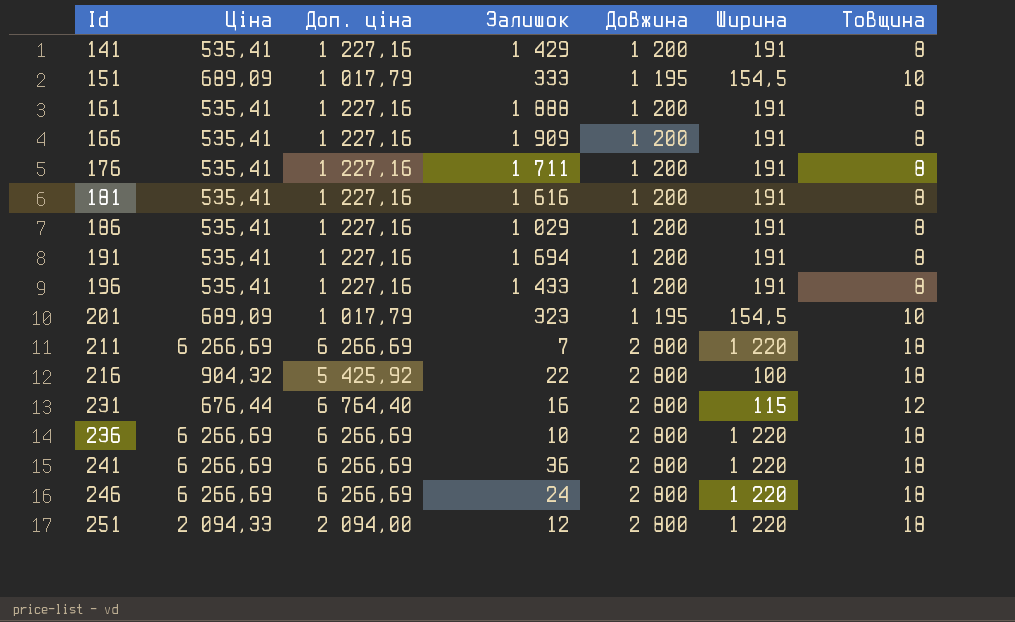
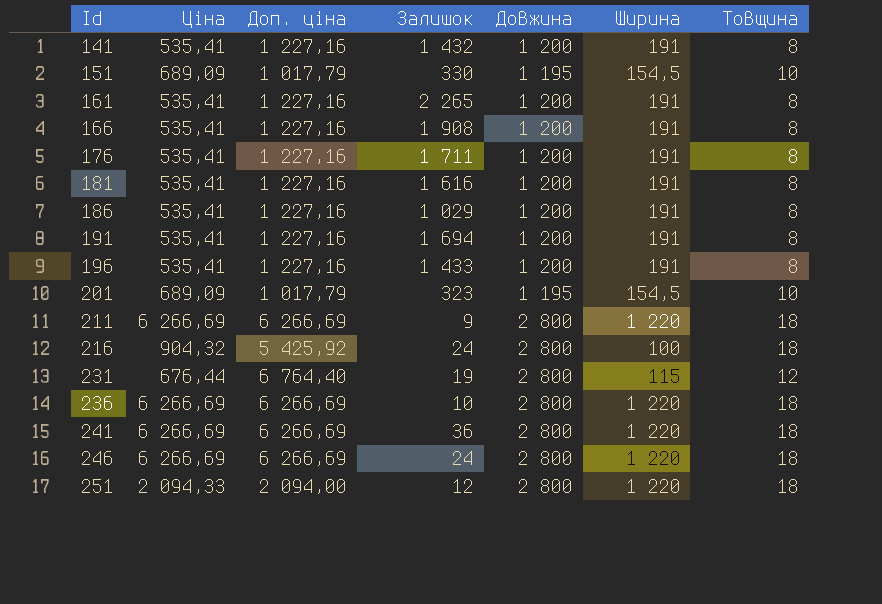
141 | Залишок: 1 429 -> 1 432
151 | Залишок: 333 -> 330
161 | Залишок: 1 888 -> 2 265
166 | Залишок: 1 909 -> 1 908
211 | Залишок: 7 -> 9
216 | Залишок: 22 -> 24
231 | Залишок: 16 -> 19

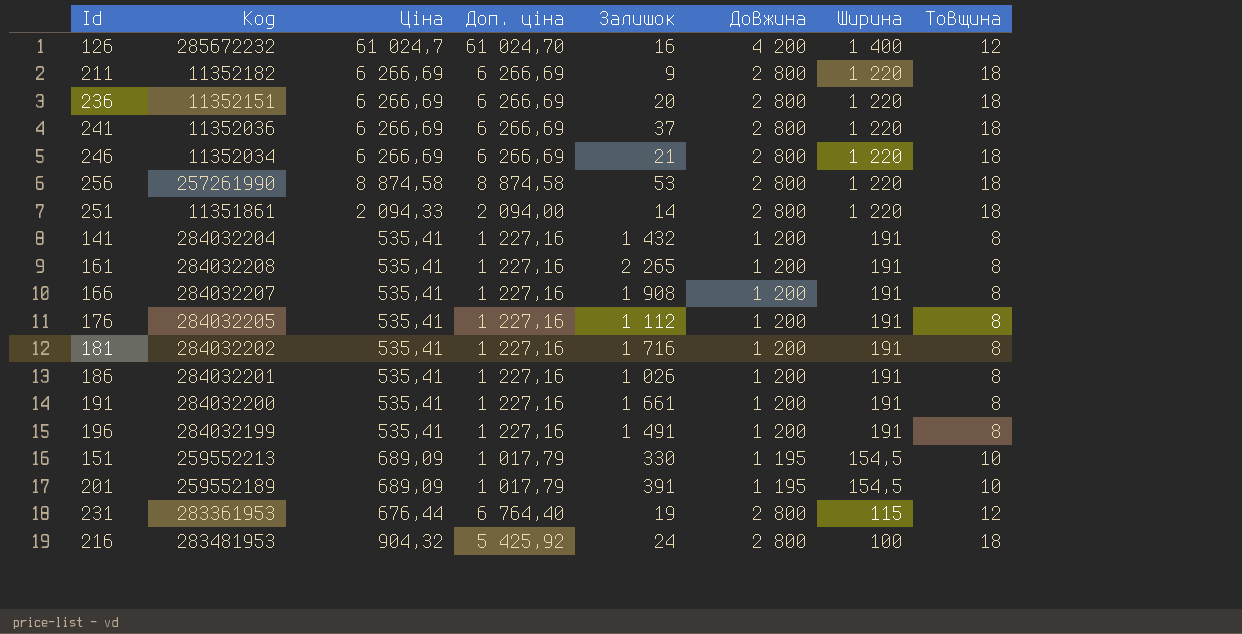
row order: Id ascending -> Ширина descending
column Код | position: none -> 2
row 126: none -> 285672232 | 61 024,7 | 61 024,70 | 16 | 4 200 | 1 400 | 12
236 | Залишок: 10 -> 20
241 | Залишок: 36 -> 37
246 | Залишок: 24 -> 21
row 256: none -> 257261990 | 8 874,58 | 8 874,58 | 53 | 2 800 | 1 220 | 18
251 | Залишок: 12 -> 14
176 | Залишок: 1 711 -> 1 112
181 | Залишок: 1 616 -> 1 716
186 | Залишок: 1 029 -> 1 026
191 | Залишок: 1 694 -> 1 661
196 | Залишок: 1 433 -> 1 491
201 | Залишок: 323 -> 391

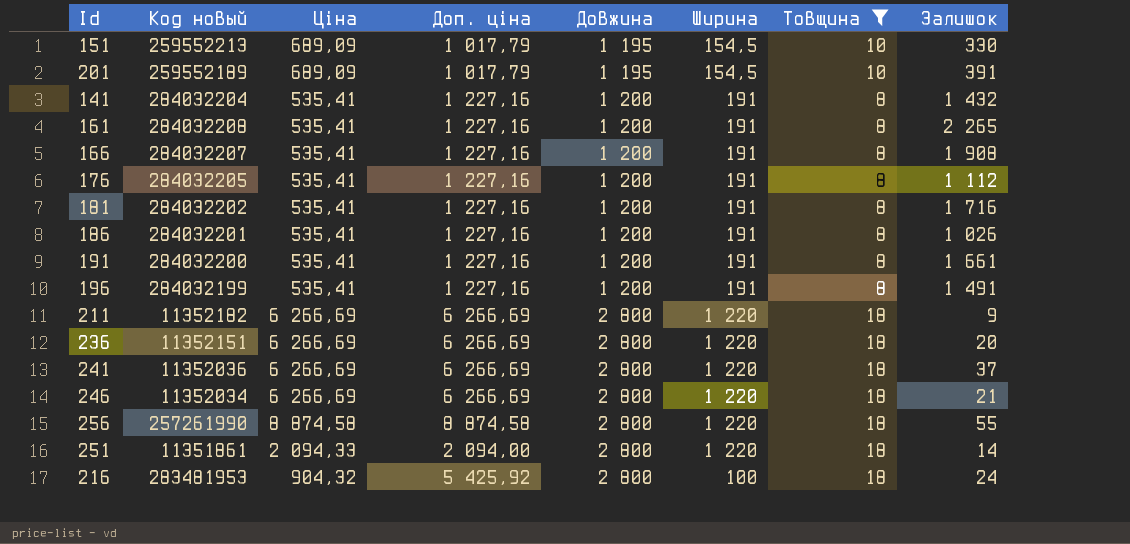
filter: none -> Товщина != 12
row order: Ширина descending -> Довжина ascending
column name: Код -> Код новый
column Залишок | position: 5 -> 8
256 | Залишок: 53 -> 55

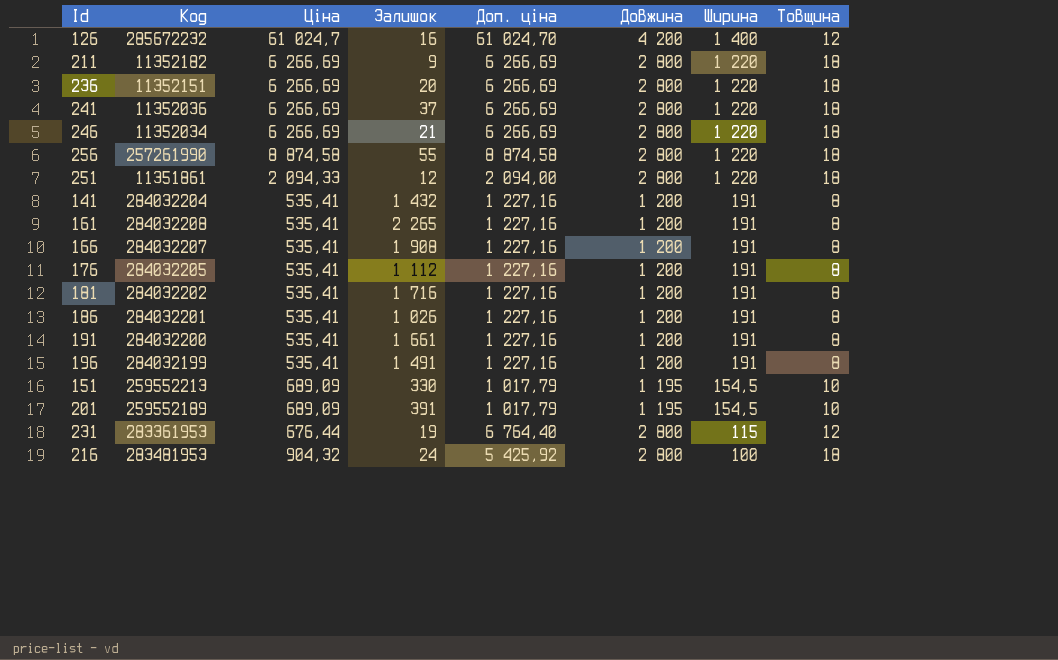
filter: Товщина != 12 -> none
row order: Довжина ascending -> Ширина descending
column name: Код новый -> Код
column Залишок | position: 8 -> 4
251 | Залишок: 14 -> 12

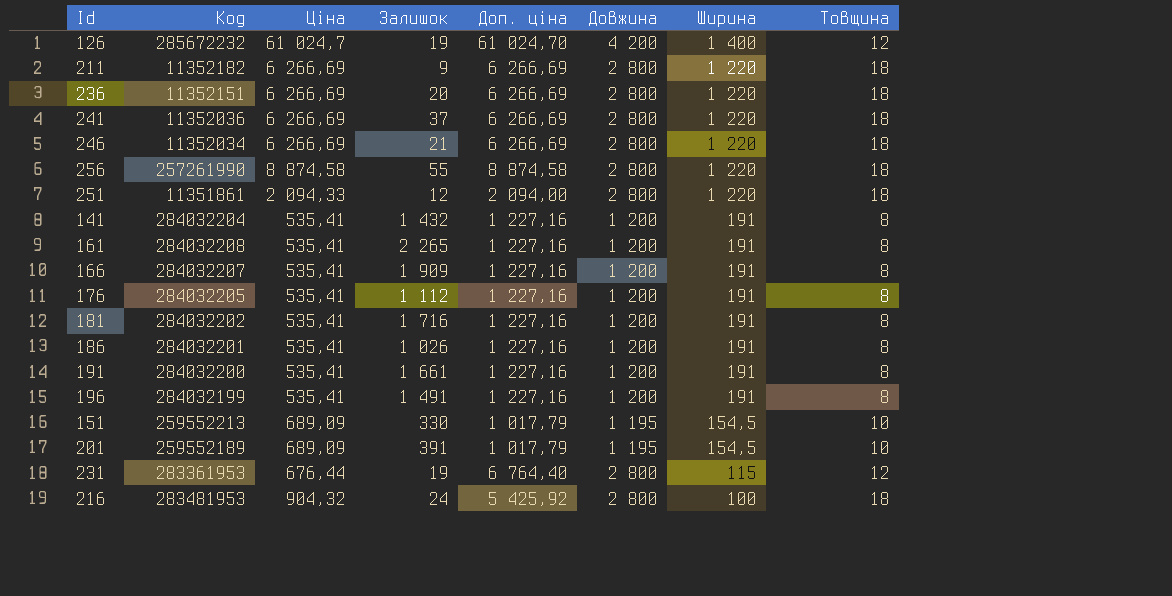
126 | Залишок: 16 -> 19
166 | Залишок: 1 908 -> 1 909

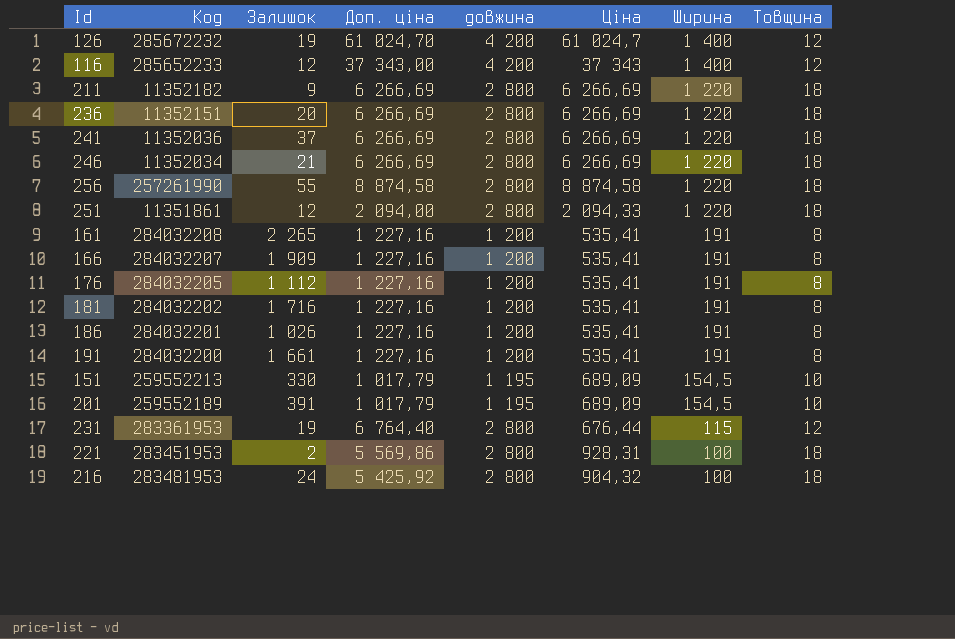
column name: Довжина -> довжина
column Ціна | position: 3 -> 6
row 141: 284032204 | 535,41 | 1 432 | 1 227,16 | 1 200 | 191 | 8 -> none
row 196: 284032199 | 535,41 | 1 491 | 1 227,16 | 1 200 | 191 | 8 -> none
row 116: none -> 285652233 | 12 | 37 343,00 | 4 200 | 37 343 | 1 400 | 12
row 221: none -> 283451953 | 2 | 5 569,86 | 2 800 | 928,31 | 100 | 18

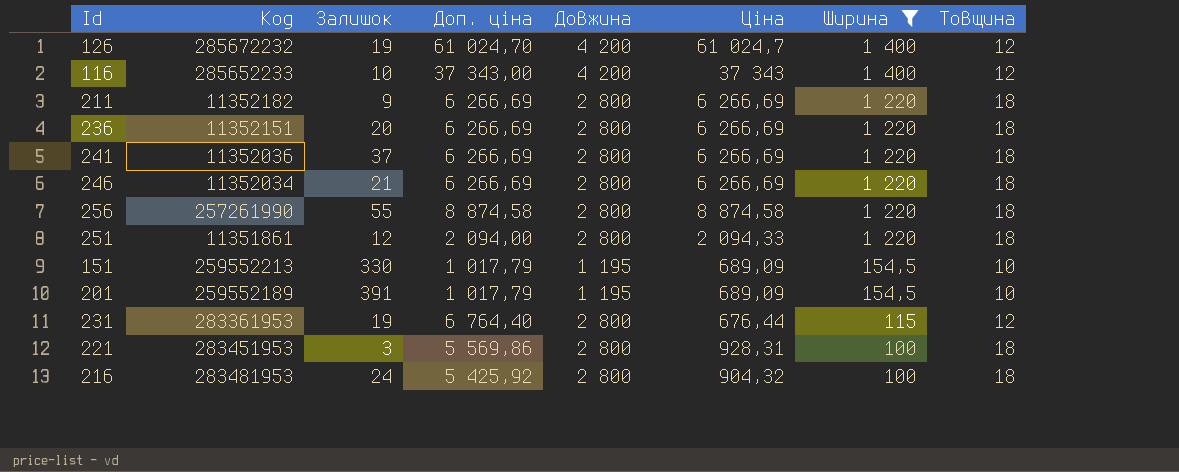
filter: none -> Ширина != 191
column name: довжина -> Довжина
116 | Залишок: 12 -> 10
221 | Залишок: 2 -> 3

